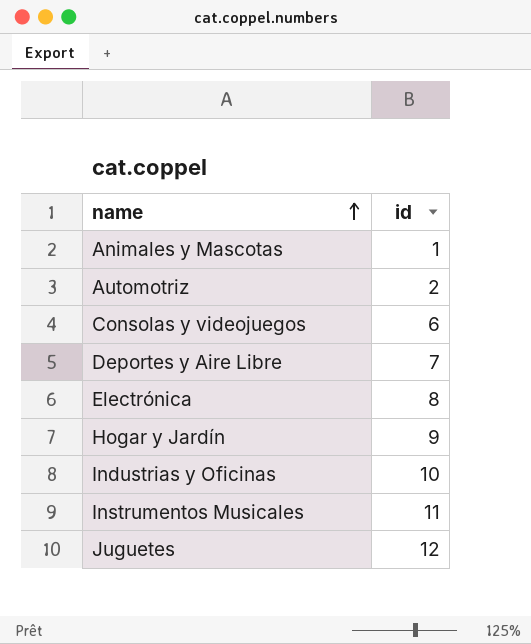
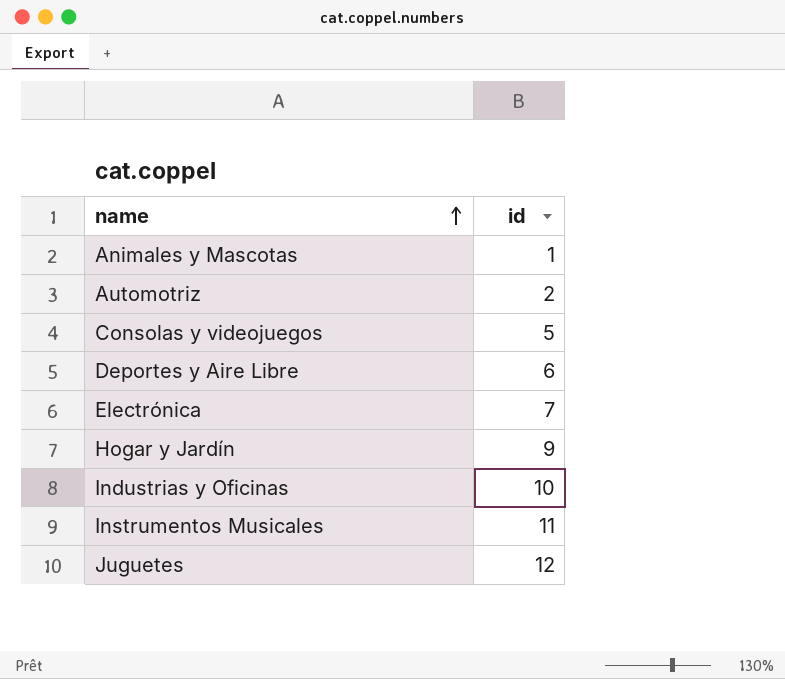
Consolas y videojuegos | id: 6 -> 5
Deportes y Aire Libre | id: 7 -> 6
Electrónica | id: 8 -> 7

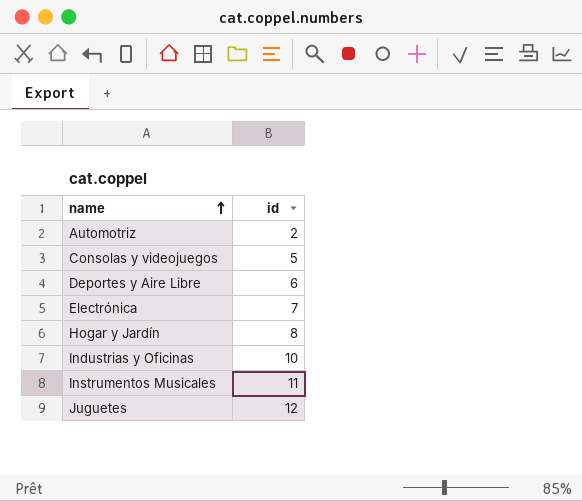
row Animales y Mascotas: 1 -> none
Hogar y Jardín | id: 9 -> 8

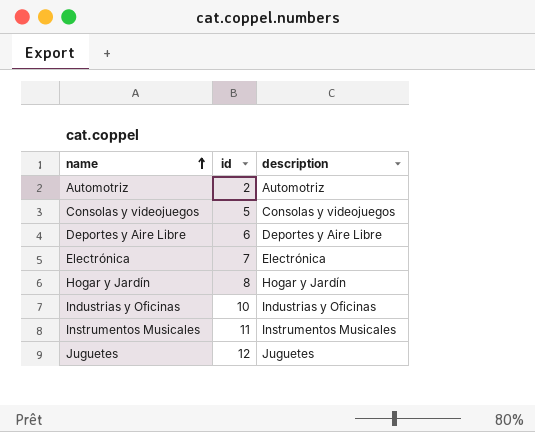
column description | position: none -> 3

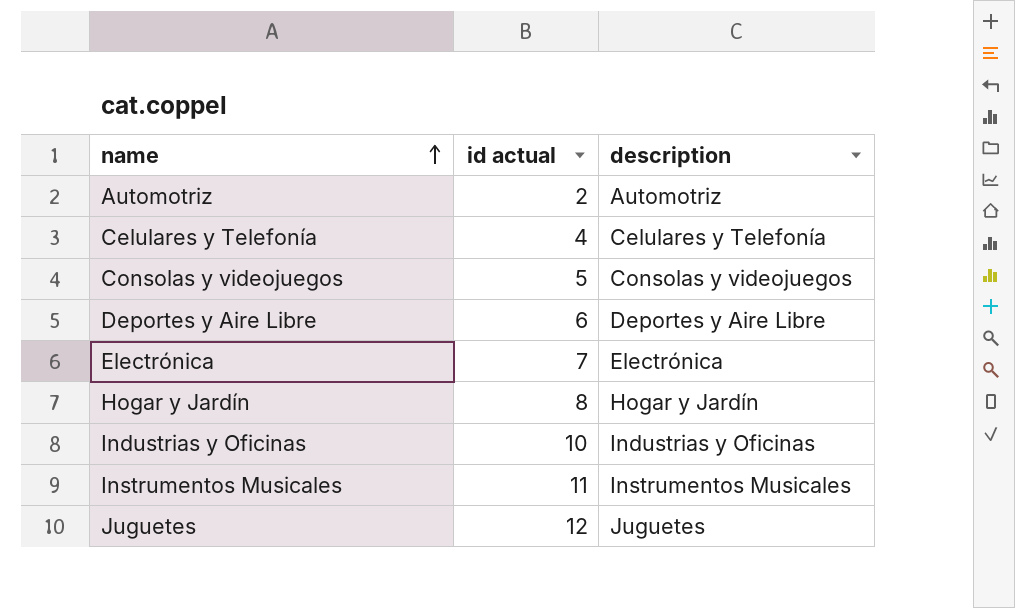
column name: id -> id actual
row Celulares y Telefonía: none -> 4 | Celulares y Telefonía

